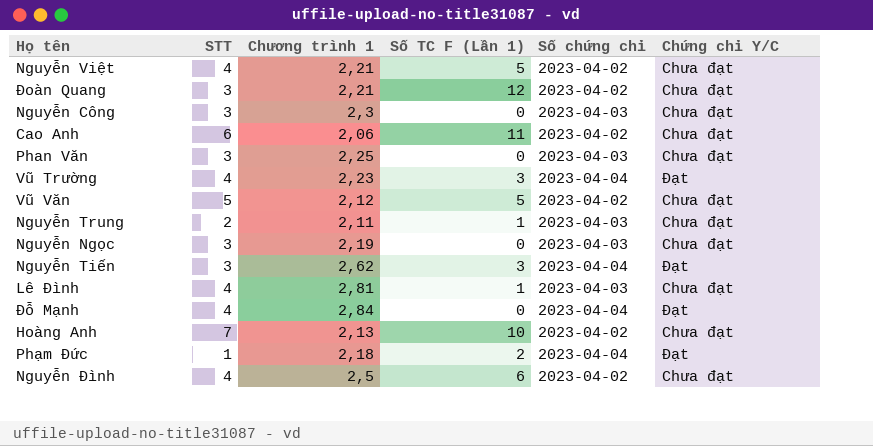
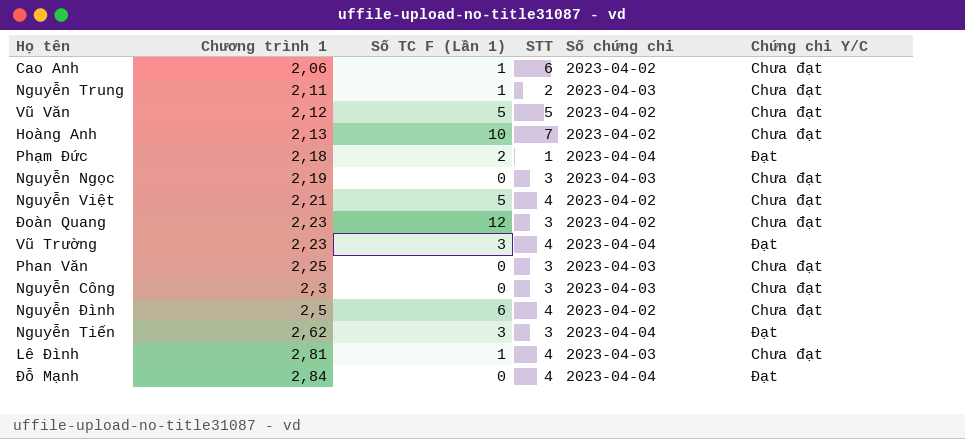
row order: none -> Chương trình 1 ascending
column STT | position: 2 -> 4
Cao Anh | Số TC F (Lần 1): 11 -> 1
Đoàn Quang | Chương trình 1: 2,21 -> 2,23

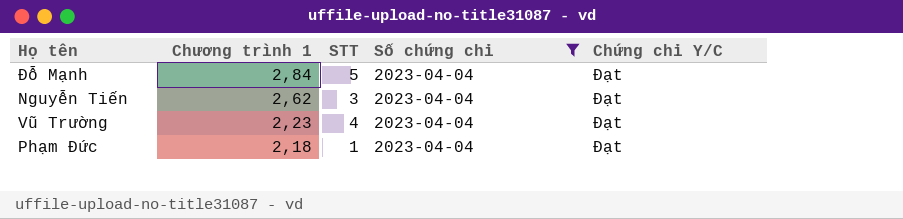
filter: none -> Số chứng chỉ = 2023-04-04
row order: Chương trình 1 ascending -> Chương trình 1 descending
column Số TC F (Lần 1) | position: 3 -> none
Đỗ Mạnh | STT: 4 -> 5

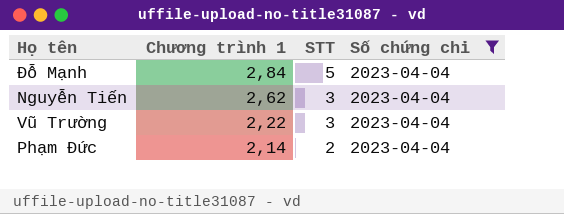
column Chứng chỉ Y/C | position: 5 -> none
Vũ Trường | Chương trình 1: 2,23 -> 2,22
Vũ Trường | STT: 4 -> 3
Phạm Đức | Chương trình 1: 2,18 -> 2,14
Phạm Đức | STT: 1 -> 2

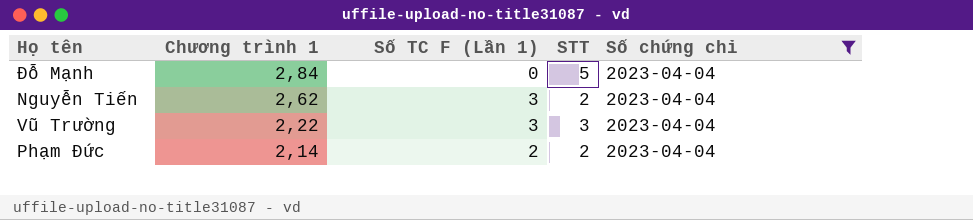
column Số TC F (Lần 1) | position: none -> 3
Nguyễn Tiến | STT: 3 -> 2

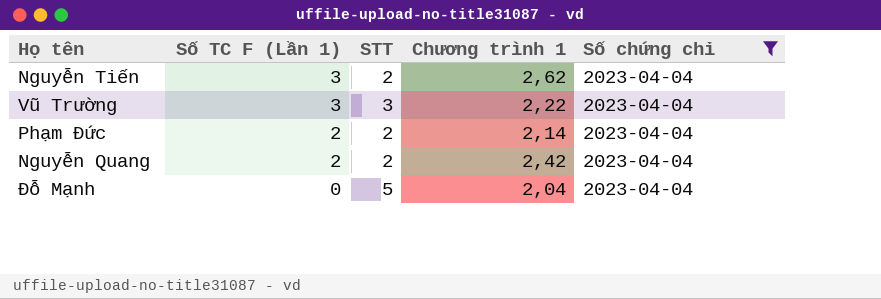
row order: Chương trình 1 descending -> Số TC F (Lần 1) descending
column Chương trình 1 | position: 2 -> 4
row Nguyễn Quang: none -> 2 | 2 | 2,42 | 2023-04-04
Đỗ Mạnh | Chương trình 1: 2,84 -> 2,04

